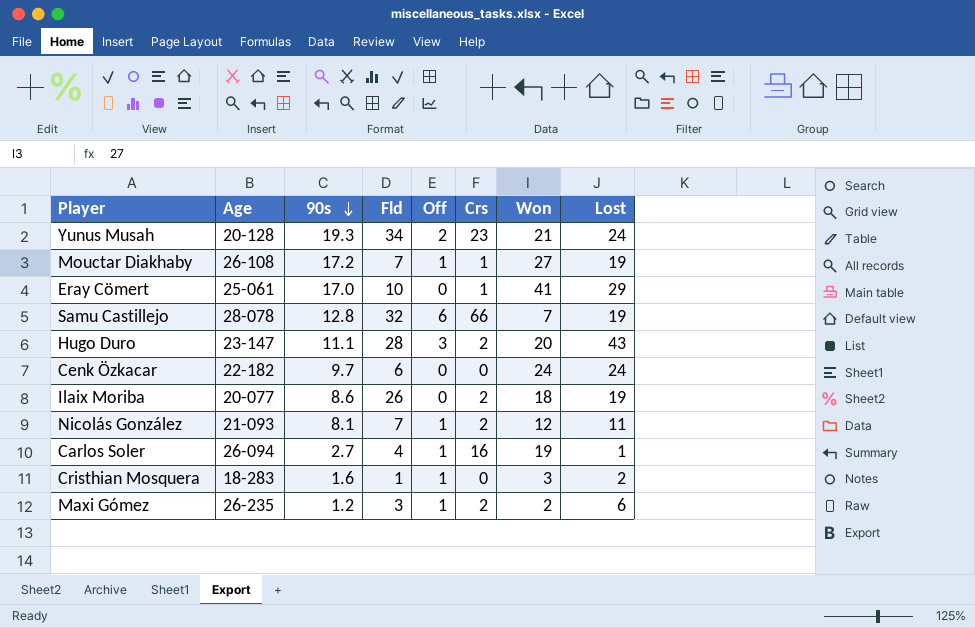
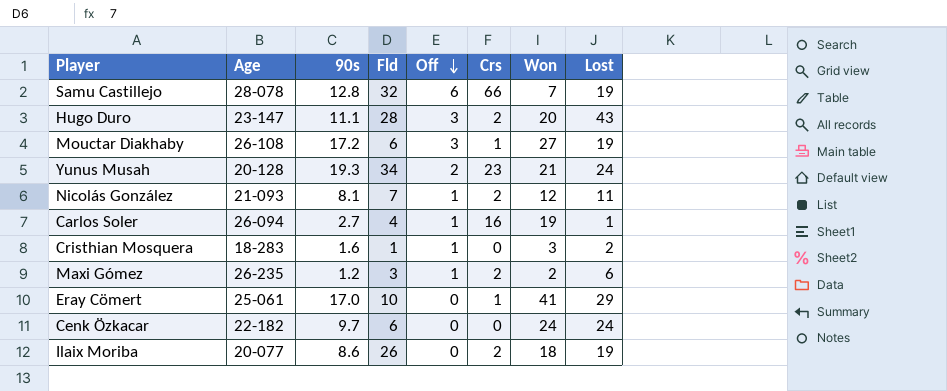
row order: 90s descending -> Off descending
Mouctar Diakhaby | Fld: 7 -> 6
Mouctar Diakhaby | Off: 1 -> 3

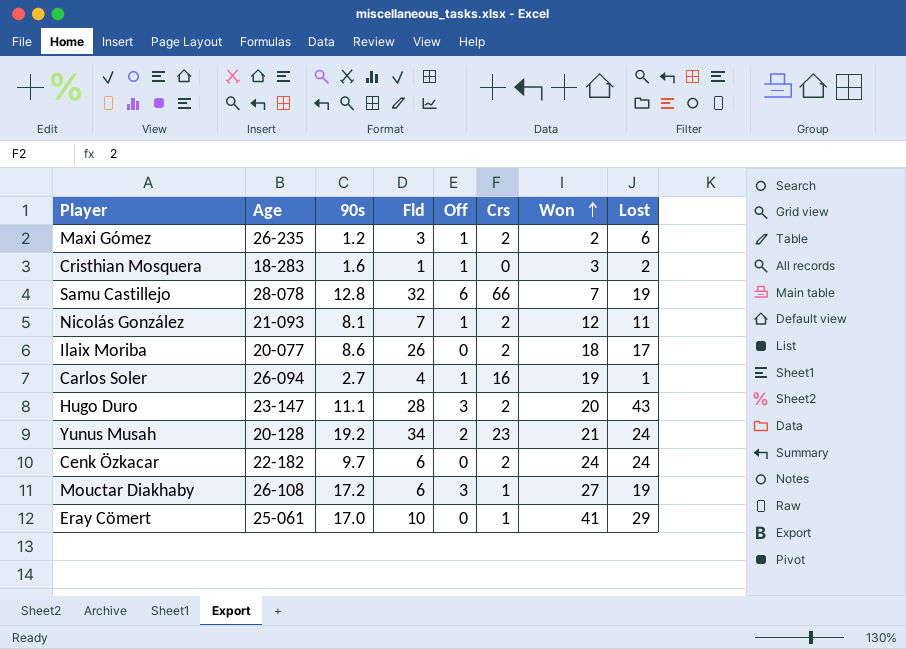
row order: Off descending -> Won ascending
Ilaix Moriba | Lost: 19 -> 17
Yunus Musah | 90s: 19.3 -> 19.2
Cenk Özkacar | Crs: 0 -> 2

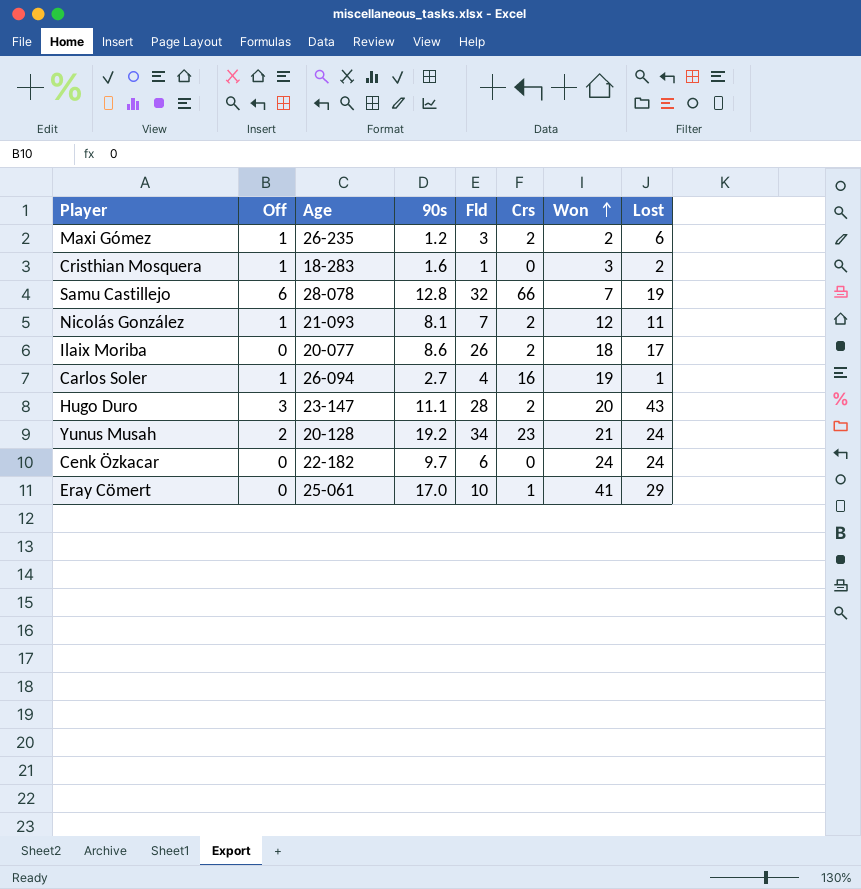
column Off | position: 5 -> 2
row Mouctar Diakhaby: 26-108 | 17.2 | 6 | 3 | 1 | 27 | 19 -> none
Cenk Özkacar | Crs: 2 -> 0

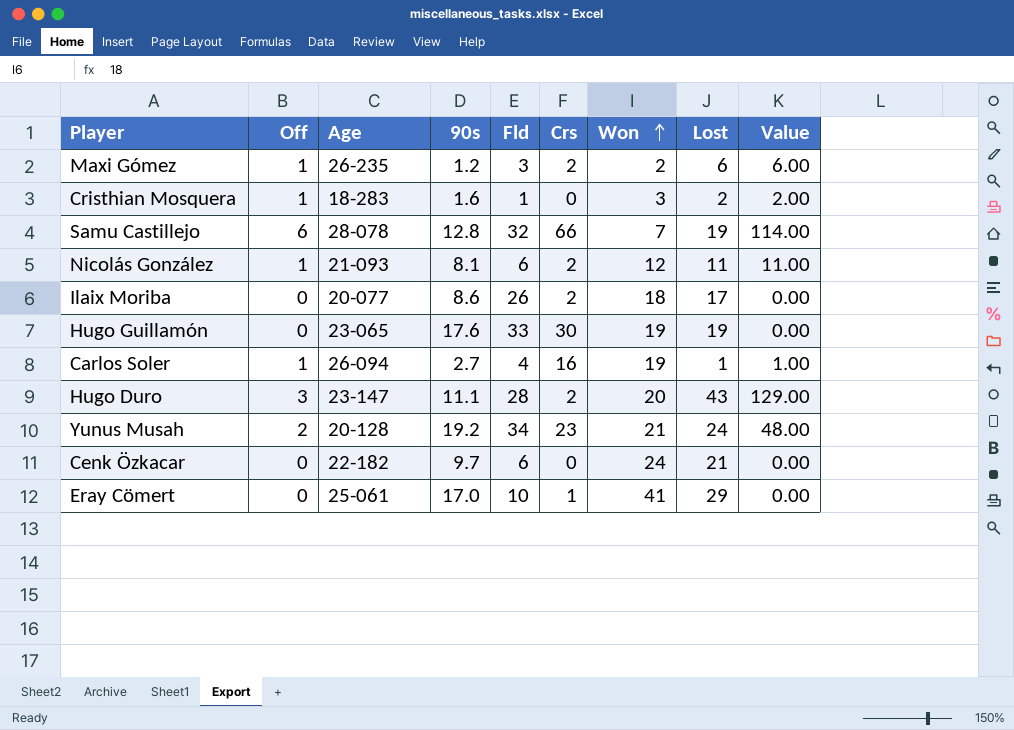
column Value | formula: none -> [Off] * [Lost]
Nicolás González | Fld: 7 -> 6
row Hugo Guillamón: none -> 0 | 23-065 | 17.6 | 33 | 30 | 19 | 19 | 0.00
Cenk Özkacar | Lost: 24 -> 21

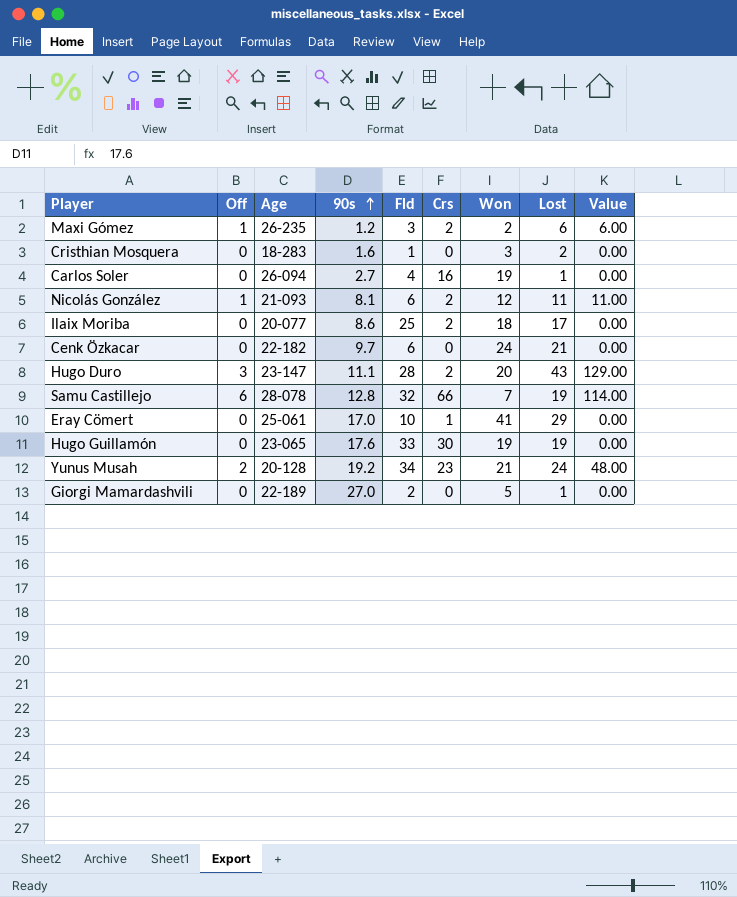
row order: Won ascending -> 90s ascending
Cristhian Mosquera | Off: 1 -> 0
Cristhian Mosquera | Value: 2.00 -> 0.00
Carlos Soler | Off: 1 -> 0
Carlos Soler | Value: 1.00 -> 0.00
Ilaix Moriba | Fld: 26 -> 25
row Giorgi Mamardashvili: none -> 0 | 22-189 | 27.0 | 2 | 0 | 5 | 1 | 0.00

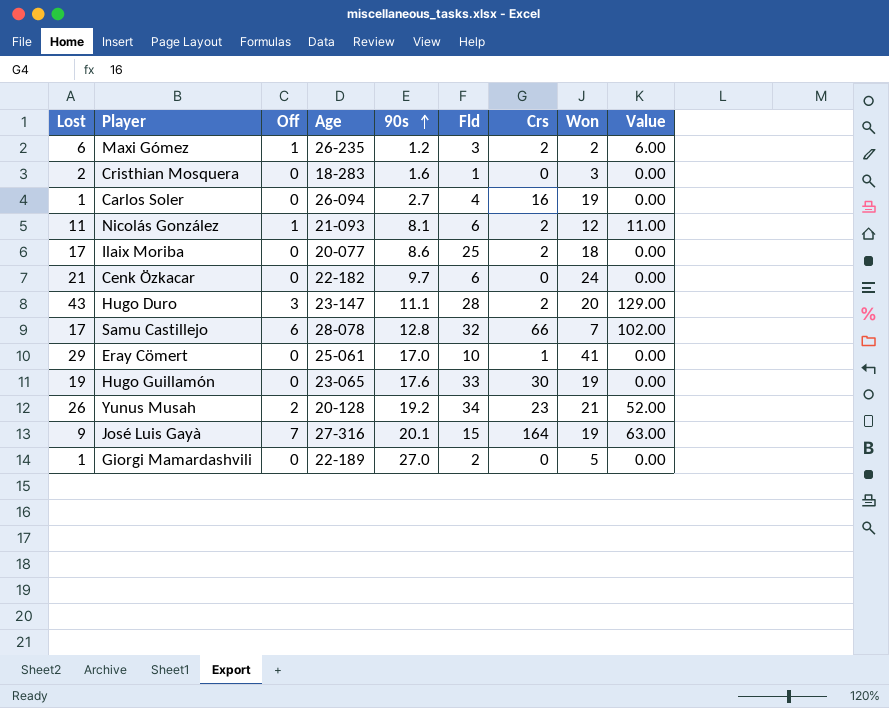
column Lost | position: 8 -> 1
Samu Castillejo | Lost: 19 -> 17
Samu Castillejo | Value: 114.00 -> 102.00
Yunus Musah | Lost: 24 -> 26
Yunus Musah | Value: 48.00 -> 52.00
row José Luis Gayà: none -> 9 | 7 | 27-316 | 20.1 | 15 | 164 | 19 | 63.00

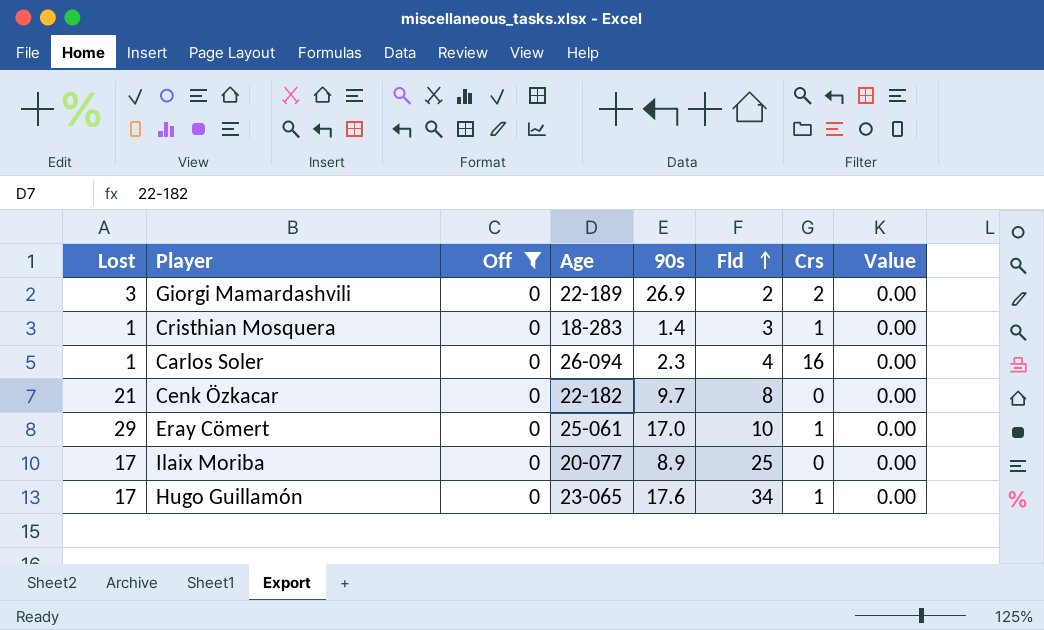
filter: none -> Off = 0
row order: 90s ascending -> Fld ascending
column Won | position: 8 -> none
Giorgi Mamardashvili | Lost: 1 -> 3
Giorgi Mamardashvili | 90s: 27.0 -> 26.9
Giorgi Mamardashvili | Crs: 0 -> 2
Cristhian Mosquera | Lost: 2 -> 1
Cristhian Mosquera | 90s: 1.6 -> 1.4
Cristhian Mosquera | Fld: 1 -> 3
Cristhian Mosquera | Crs: 0 -> 1
Carlos Soler | 90s: 2.7 -> 2.3
Cenk Özkacar | Fld: 6 -> 8
Ilaix Moriba | 90s: 8.6 -> 8.9
Ilaix Moriba | Crs: 2 -> 0
Hugo Guillamón | Lost: 19 -> 17
Hugo Guillamón | Fld: 33 -> 34
Hugo Guillamón | Crs: 30 -> 1

